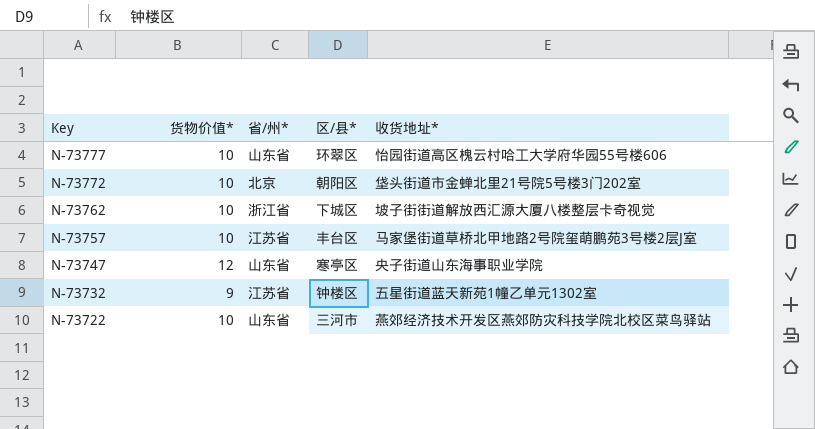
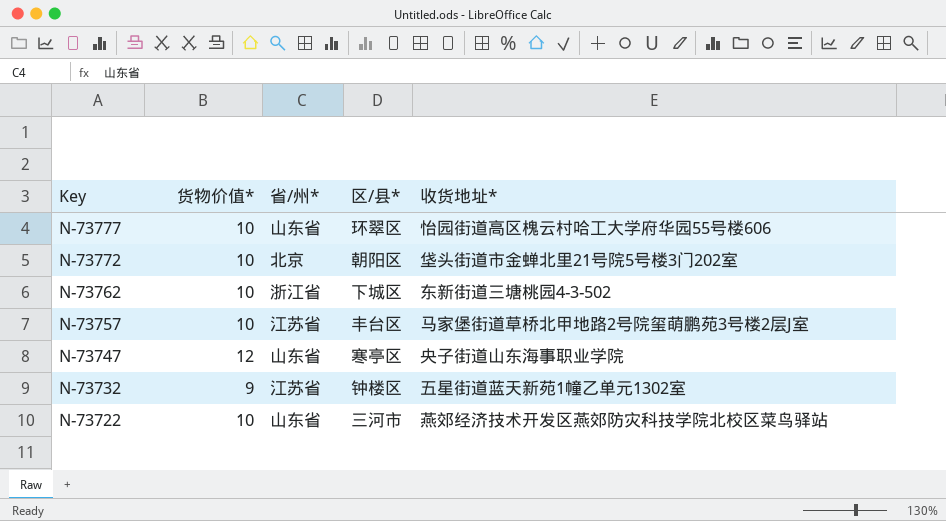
N-73762 | 收货地址*: 坡子街街道解放西汇源大厦八楼整层卡奇视觉 -> 东新街道三塘桃园4-3-502

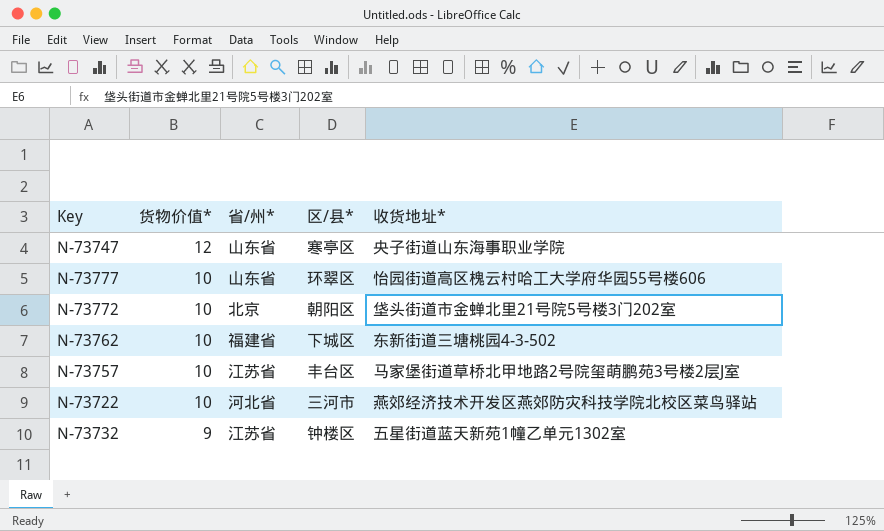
row order: Key descending -> 货物价值* descending
N-73762 | 省/州*: 浙江省 -> 福建省
N-73722 | 省/州*: 山东省 -> 河北省

